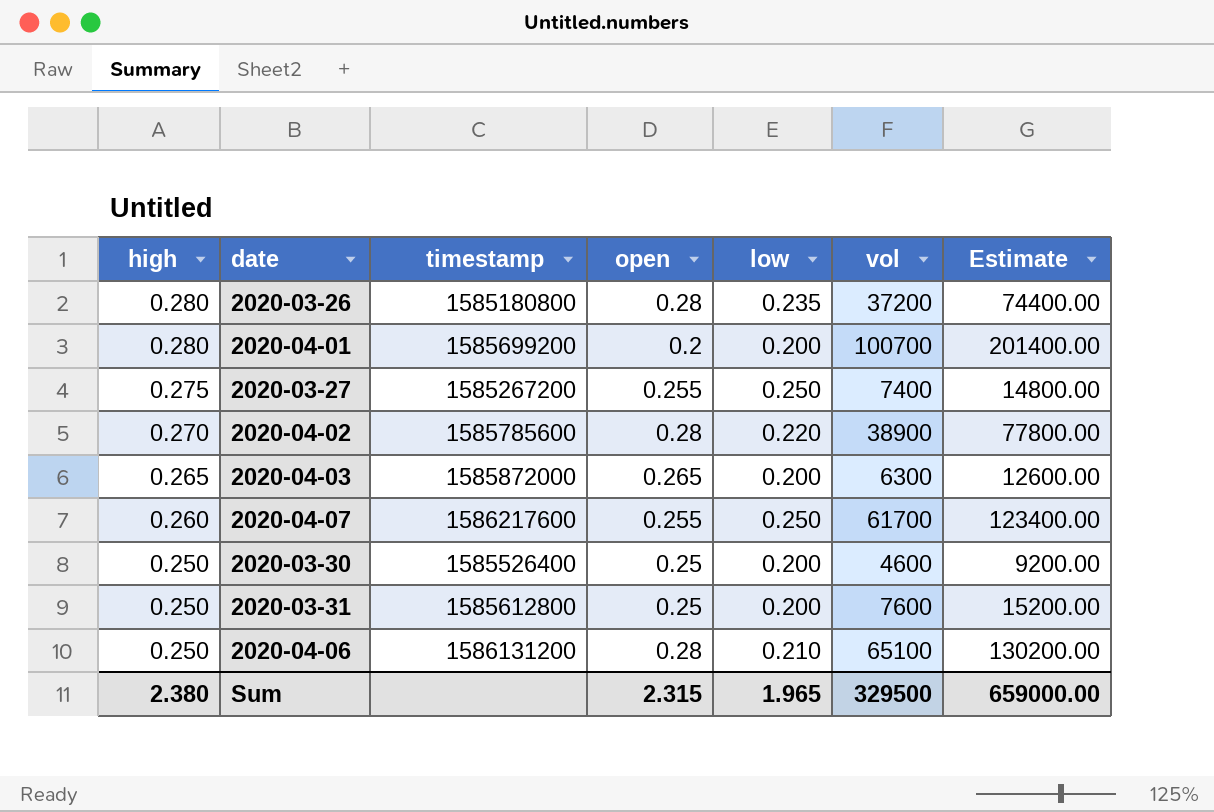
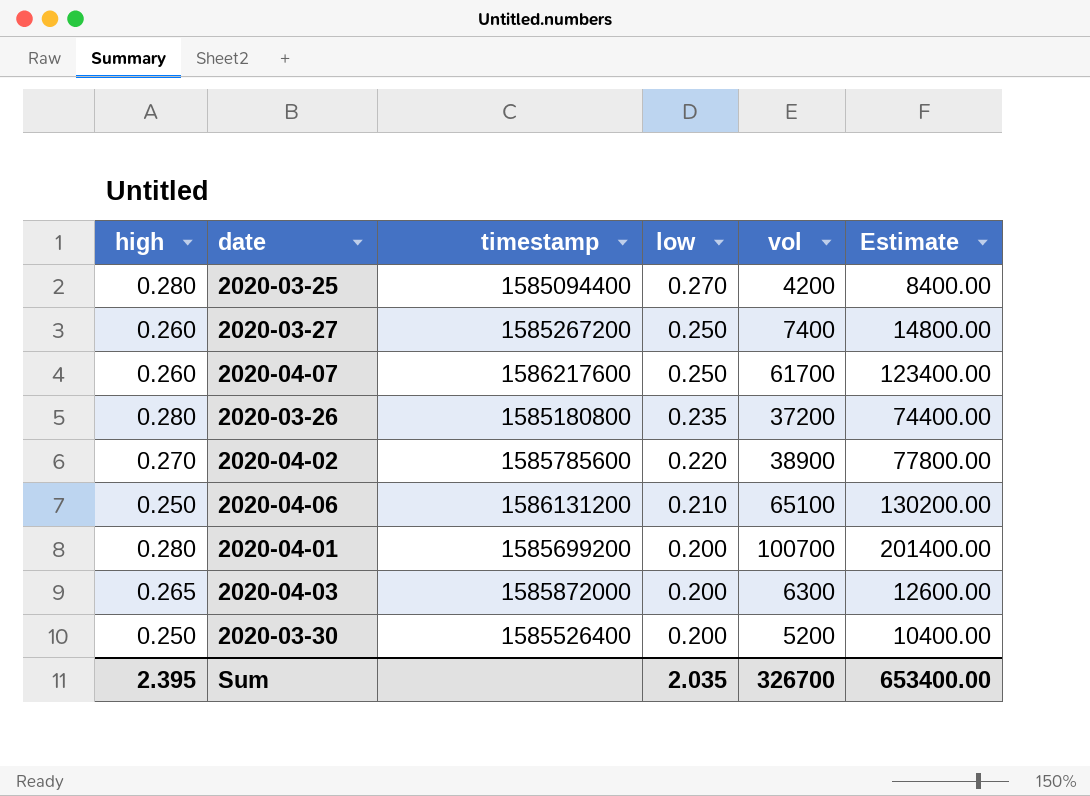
row order: high descending -> low descending
column open | position: 4 -> none
row 2020-03-31: 0.250 | 1585612800 | 0.25 | 0.200 | 7600 | 15200.00 -> none
row 2020-03-25: none -> 0.280 | 1585094400 | 0.270 | 4200 | 8400.00
2020-03-27 | high: 0.275 -> 0.260
2020-03-30 | vol: 4600 -> 5200
2020-03-30 | Estimate: 9200.00 -> 10400.00
Sum | high: 2.380 -> 2.395
Sum | low: 1.965 -> 2.035
Sum | vol: 329500 -> 326700
Sum | Estimate: 659000.00 -> 653400.00

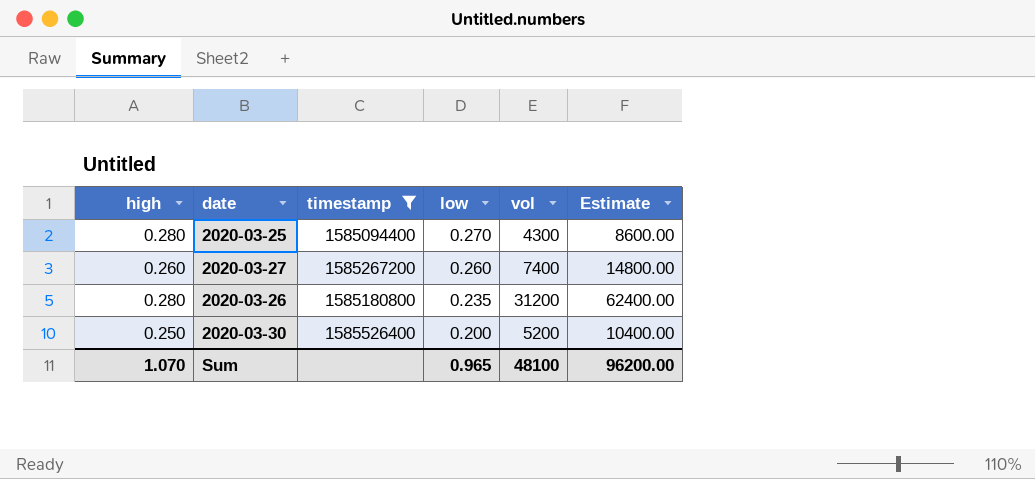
filter: none -> timestamp <= 1585526400
2020-03-25 | vol: 4200 -> 4300
2020-03-25 | Estimate: 8400.00 -> 8600.00
2020-03-27 | low: 0.250 -> 0.260
2020-03-26 | vol: 37200 -> 31200
2020-03-26 | Estimate: 74400.00 -> 62400.00
Sum | high: 2.395 -> 1.070
Sum | low: 2.035 -> 0.965
Sum | vol: 326700 -> 48100
Sum | Estimate: 653400.00 -> 96200.00

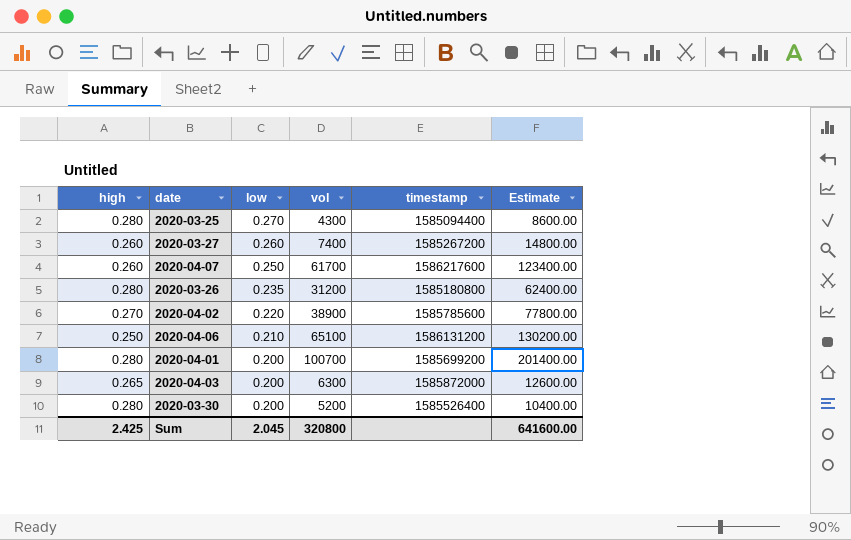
filter: timestamp <= 1585526400 -> none
column timestamp | position: 3 -> 5
2020-03-30 | high: 0.250 -> 0.280
Sum | high: 1.070 -> 2.425
Sum | low: 0.965 -> 2.045
Sum | vol: 48100 -> 320800
Sum | Estimate: 96200.00 -> 641600.00

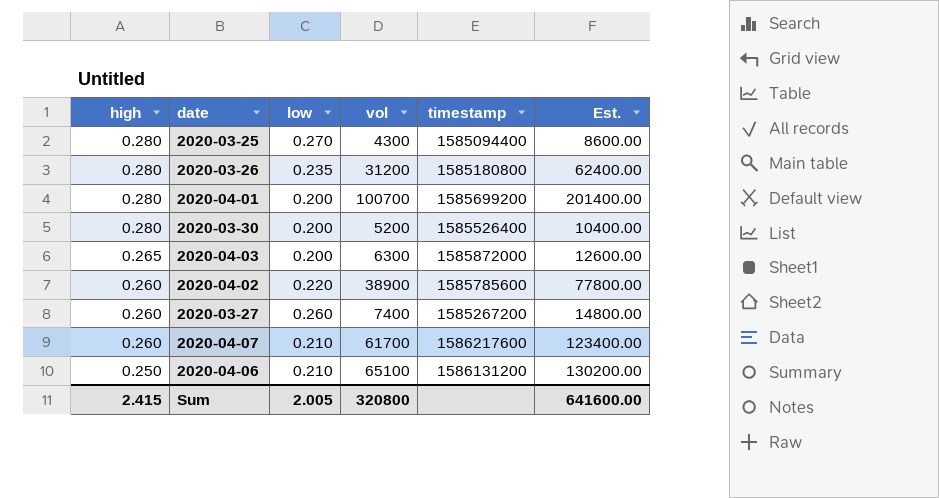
row order: low descending -> high descending
column name: Estimate -> Est.
2020-04-02 | high: 0.270 -> 0.260
2020-04-07 | low: 0.250 -> 0.210
Sum | high: 2.425 -> 2.415
Sum | low: 2.045 -> 2.005

